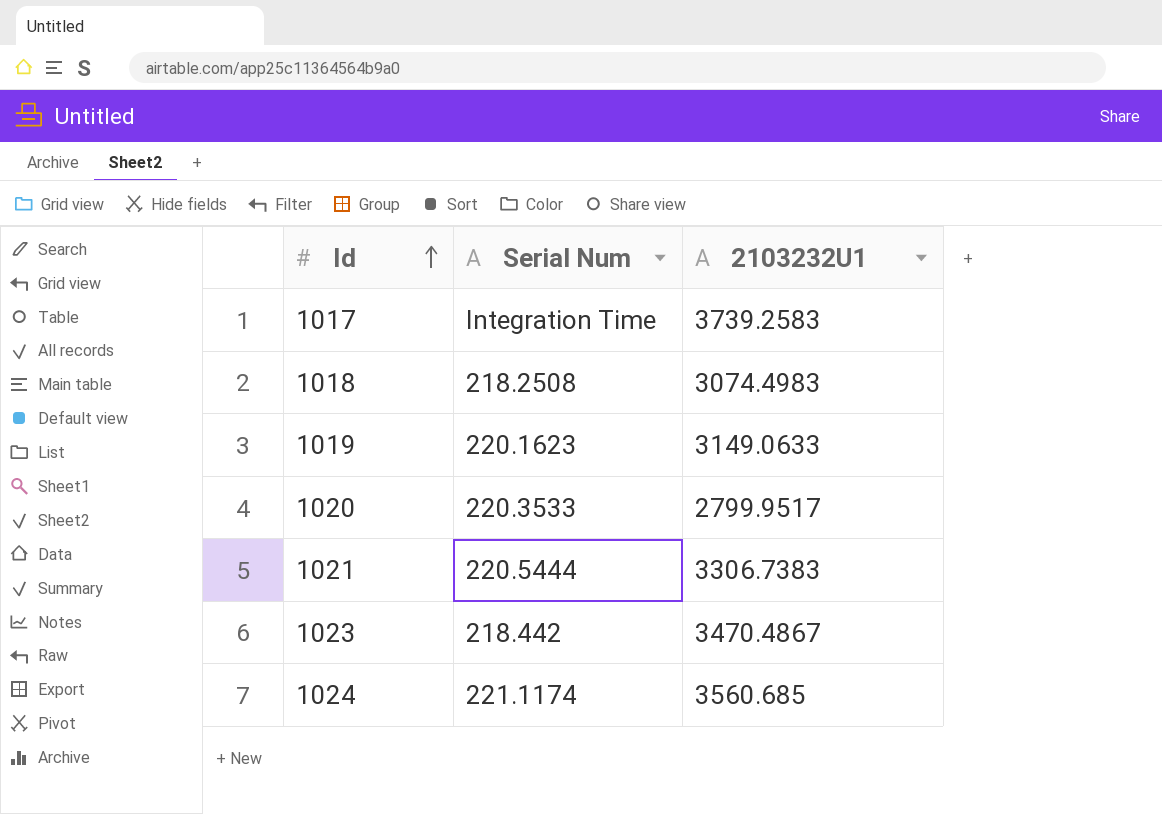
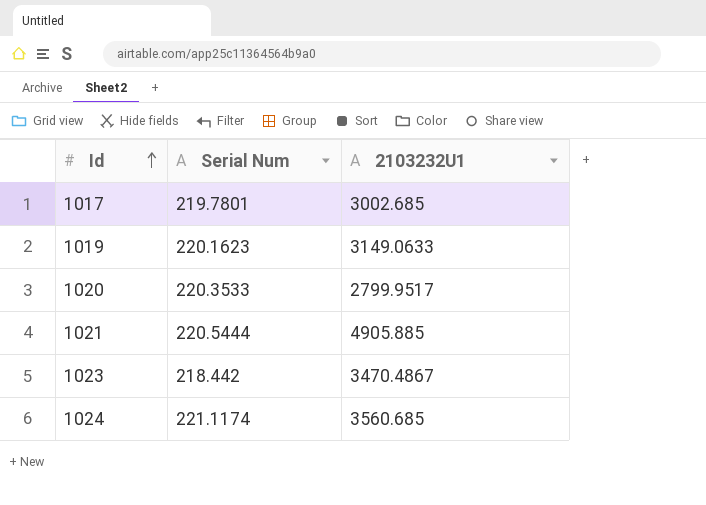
row 1018: 218.2508 | 3074.4983 -> none
1017 | Serial Num: Integration Time -> 219.7801
1017 | 2103232U1: 3739.2583 -> 3002.685
1021 | 2103232U1: 3306.7383 -> 4905.885

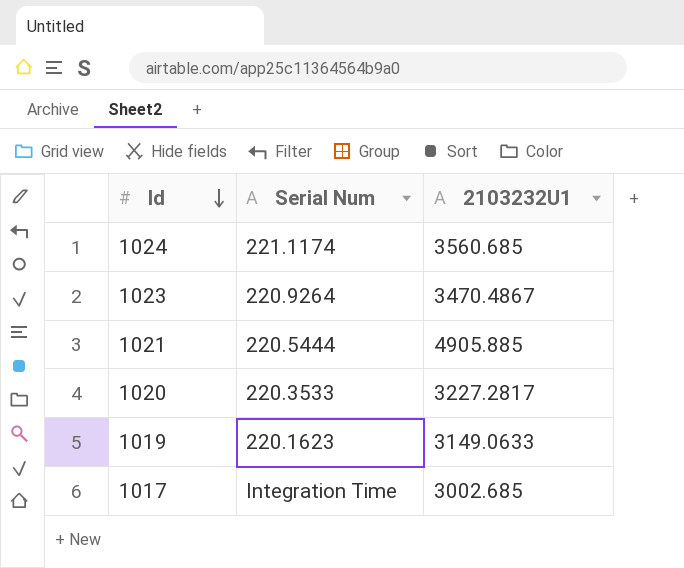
row order: Id ascending -> Id descending
1023 | Serial Num: 218.442 -> 220.9264
1020 | 2103232U1: 2799.9517 -> 3227.2817
1017 | Serial Num: 219.7801 -> Integration Time

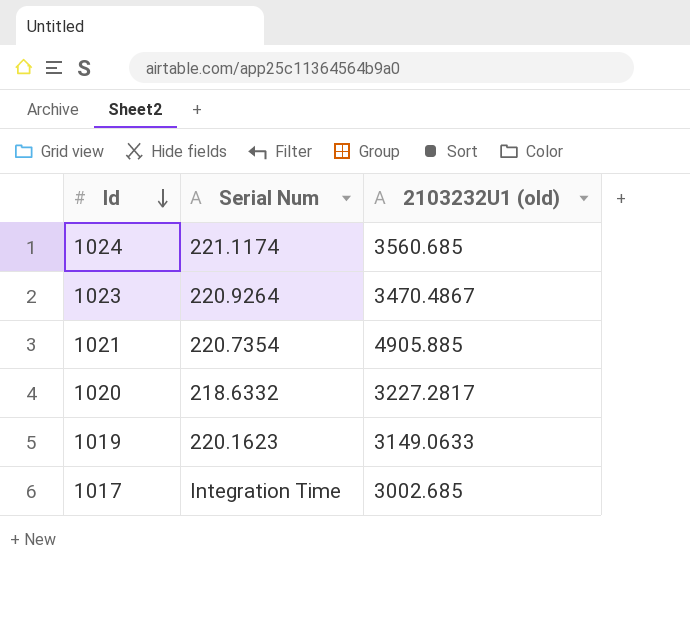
column name: 2103232U1 -> 2103232U1 (old)
1021 | Serial Num: 220.5444 -> 220.7354
1020 | Serial Num: 220.3533 -> 218.6332

